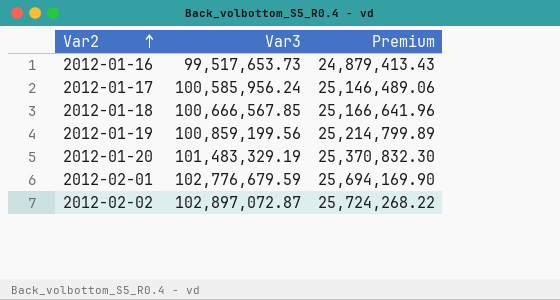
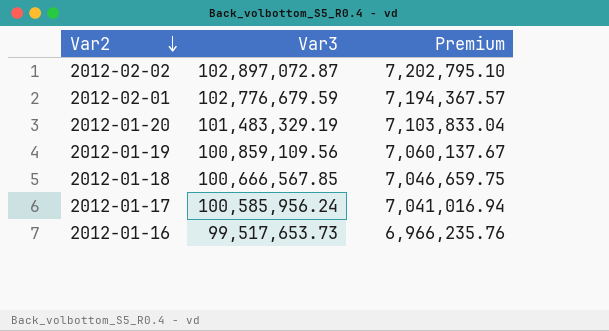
row order: Var2 ascending -> Var2 descending
column Premium | formula: [Var3] * 0.25 -> [Var3] * 0.07
2012-01-19 | Var3: 100,859,199.56 -> 100,859,109.56

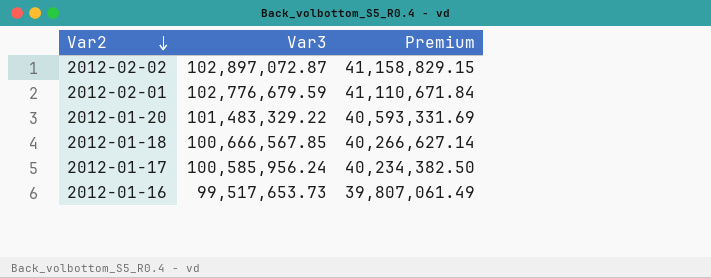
column Premium | formula: [Var3] * 0.07 -> [Var3] * 0.4
row 2012-01-19: 100,859,109.56 | 7,060,137.67 -> none
2012-01-20 | Var3: 101,483,329.19 -> 101,483,329.22

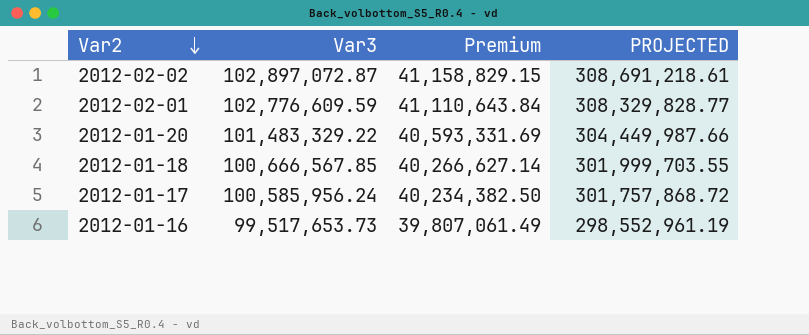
column PROJECTED | formula: none -> [Var3] * 3
2012-02-01 | Var3: 102,776,679.59 -> 102,776,609.59
2012-02-01 | Premium: 41,110,671.84 -> 41,110,643.84

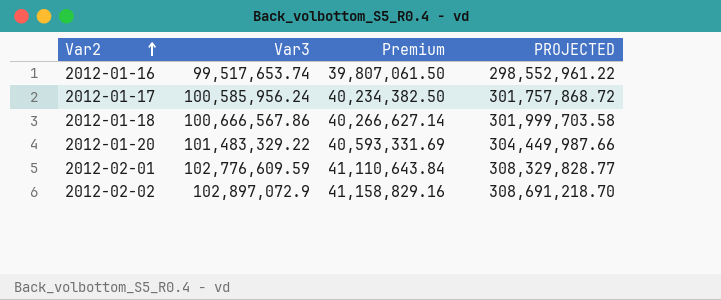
row order: Var2 descending -> Var2 ascending
2012-01-16 | Var3: 99,517,653.73 -> 99,517,653.74
2012-01-16 | Premium: 39,807,061.49 -> 39,807,061.50
2012-01-16 | PROJECTED: 298,552,961.19 -> 298,552,961.22
2012-01-18 | Var3: 100,666,567.85 -> 100,666,567.86
2012-01-18 | PROJECTED: 301,999,703.55 -> 301,999,703.58
2012-02-02 | Var3: 102,897,072.87 -> 102,897,072.9
2012-02-02 | Premium: 41,158,829.15 -> 41,158,829.16
2012-02-02 | PROJECTED: 308,691,218.61 -> 308,691,218.70

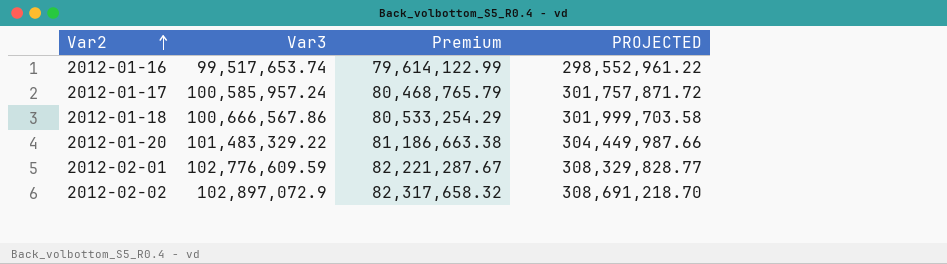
column Premium | formula: [Var3] * 0.4 -> [Var3] * 0.8
2012-01-17 | Var3: 100,585,956.24 -> 100,585,957.24
2012-01-17 | PROJECTED: 301,757,868.72 -> 301,757,871.72

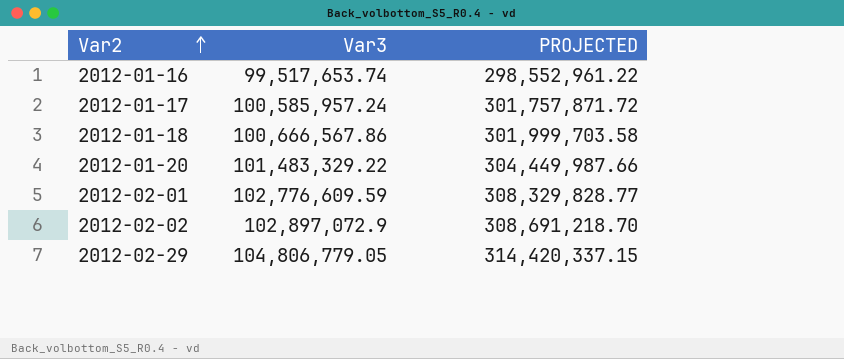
column Premium | formula: [Var3] * 0.8 -> none
row 2012-02-29: none -> 104,806,779.05 | 314,420,337.15

